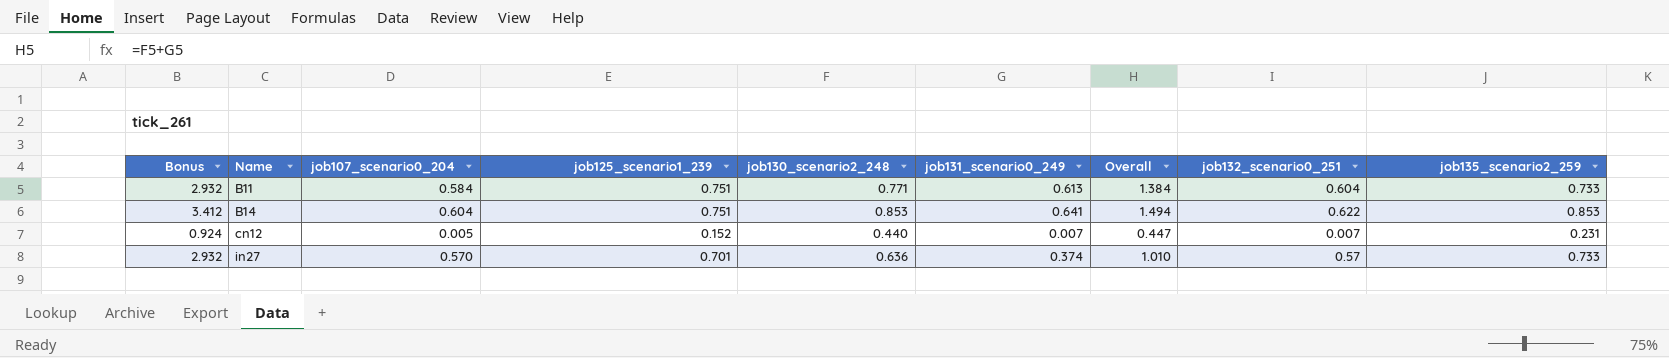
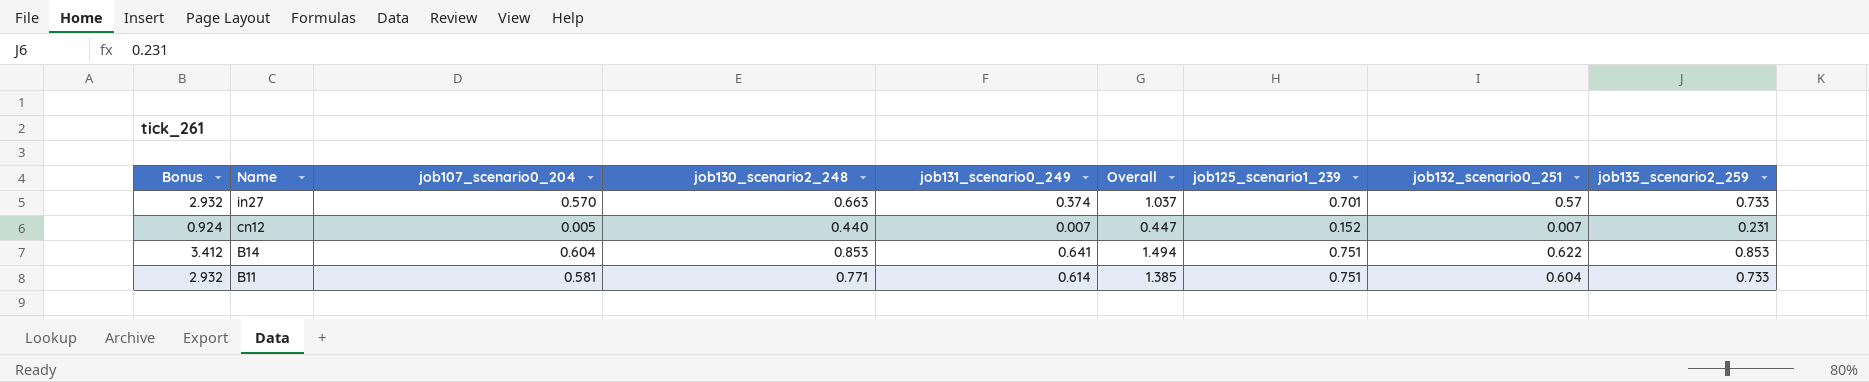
row order: Name ascending -> Name descending
column job125_scenario1_239 | position: 4 -> 7
in27 | job130_scenario2_248: 0.636 -> 0.663
in27 | Overall: 1.010 -> 1.037
B11 | job107_scenario0_204: 0.584 -> 0.581
B11 | job131_scenario0_249: 0.613 -> 0.614
B11 | Overall: 1.384 -> 1.385

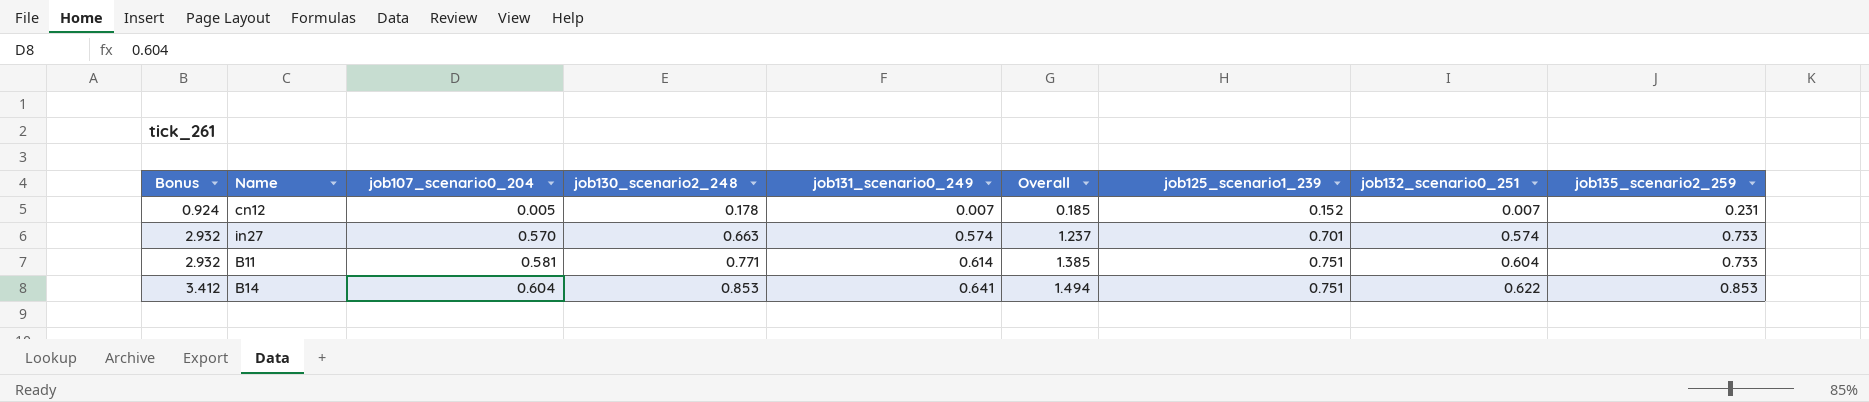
row order: Name descending -> Bonus ascending
cn12 | job130_scenario2_248: 0.440 -> 0.178
cn12 | Overall: 0.447 -> 0.185
in27 | job131_scenario0_249: 0.374 -> 0.574
in27 | Overall: 1.037 -> 1.237
in27 | job132_scenario0_251: 0.57 -> 0.574

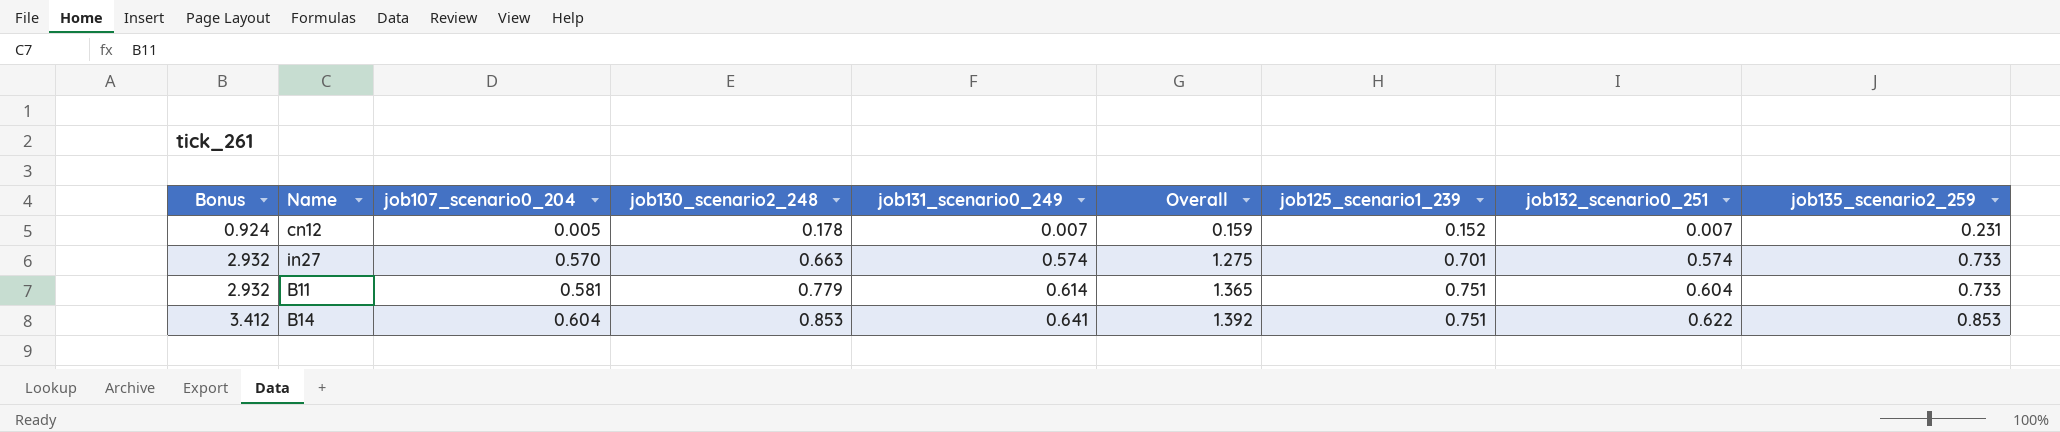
column Overall | formula: [job130_scenario2_248] + [job131_scenario0_249] -> [job131_scenario0_249] + [job125_scenario1_239]
B11 | job130_scenario2_248: 0.771 -> 0.779

